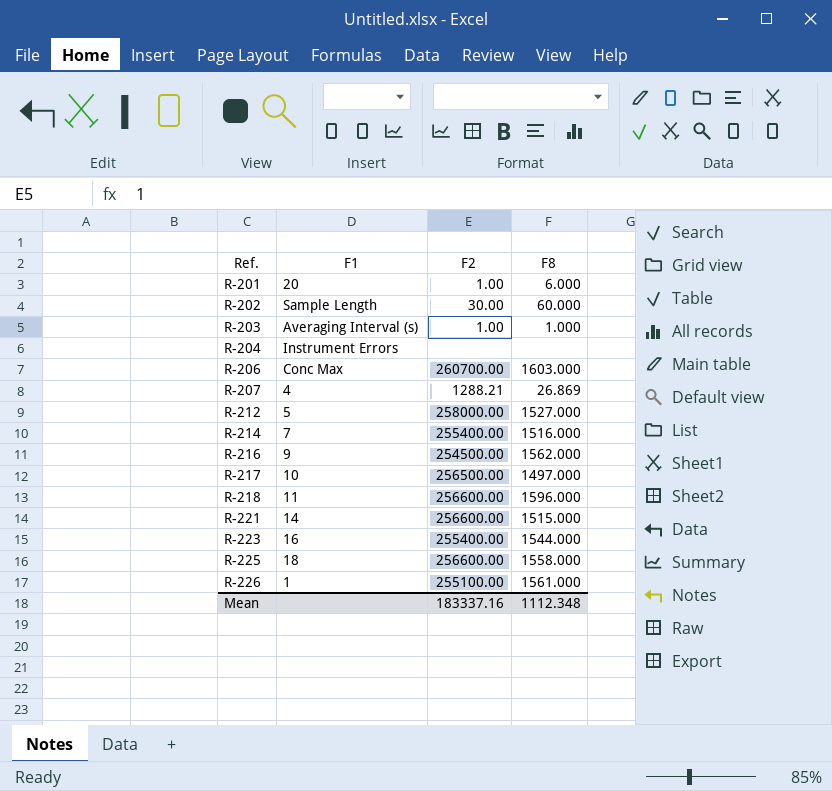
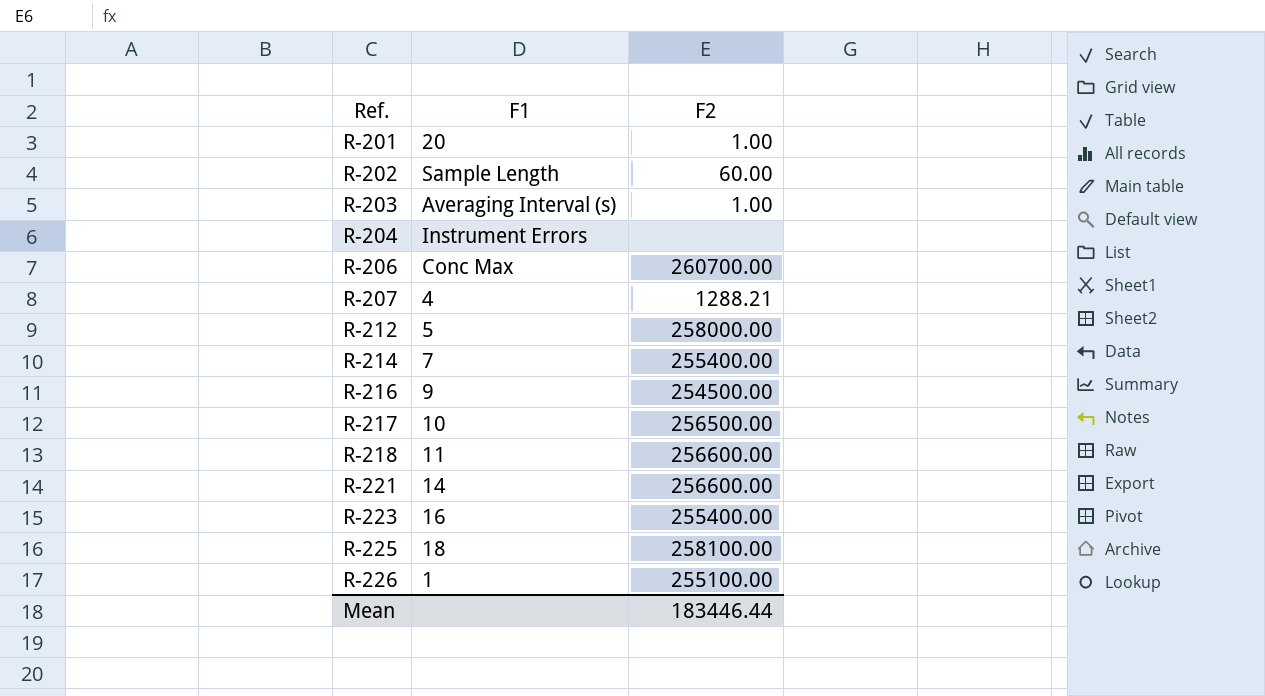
column F8 | position: 4 -> none
R-202 | F2: 30.00 -> 60.00
R-225 | F2: 256600.00 -> 258100.00
Mean | F2: 183337.16 -> 183446.44

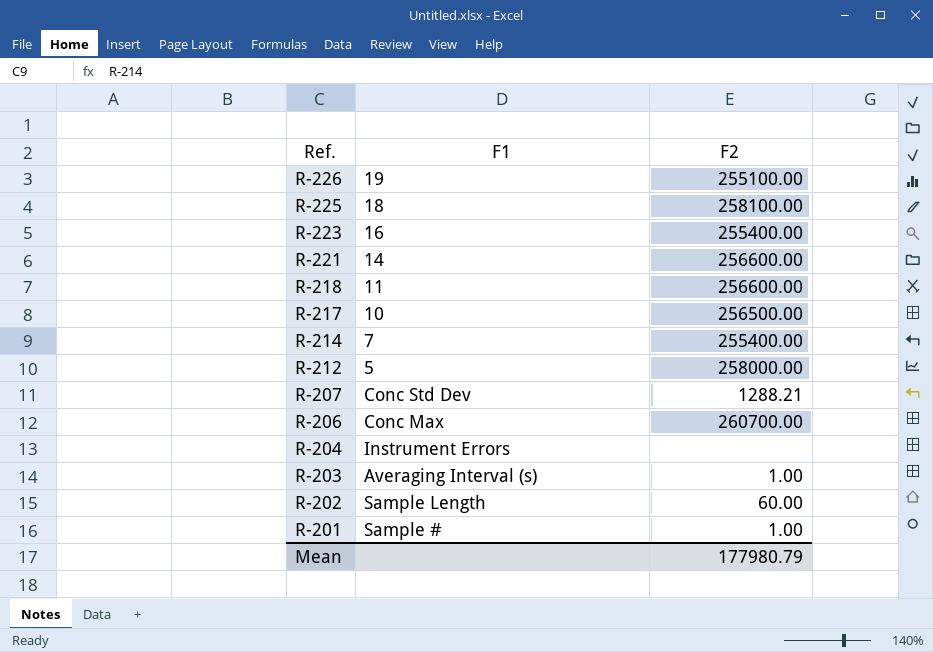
row order: Ref. ascending -> Ref. descending
row R-216: 9 | 254500.00 -> none
R-226 | F1: 1 -> 19
R-207 | F1: 4 -> Conc Std Dev
R-201 | F1: 20 -> Sample #
Mean | F2: 183446.44 -> 177980.79

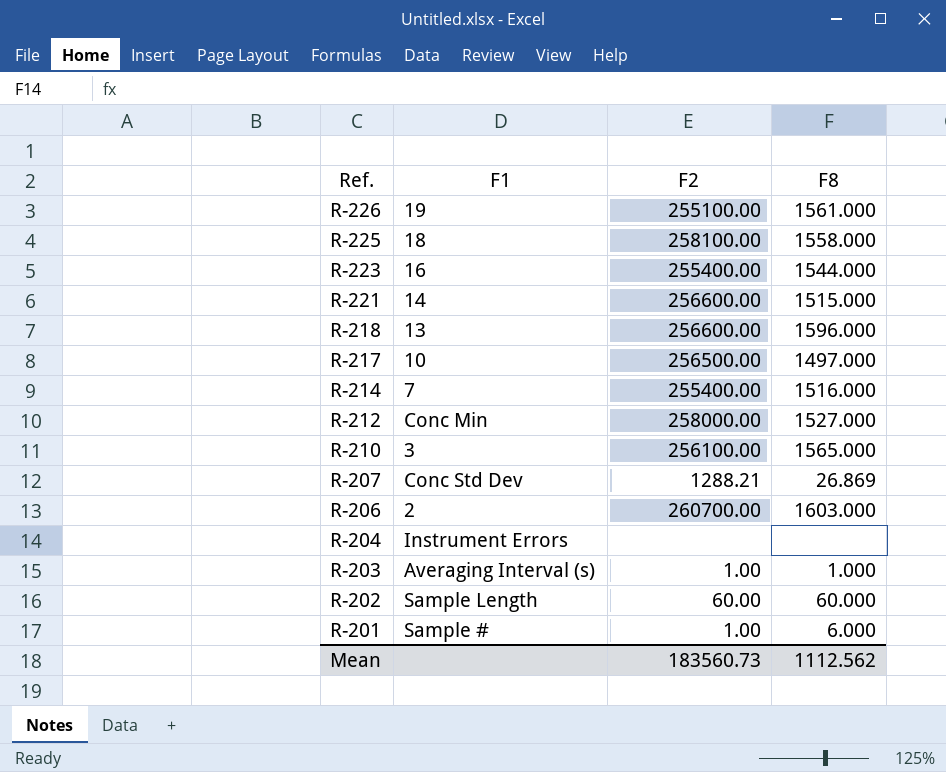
column F8 | position: none -> 4
R-218 | F1: 11 -> 13
R-212 | F1: 5 -> Conc Min
row R-210: none -> 3 | 256100.00 | 1565.000
R-206 | F1: Conc Max -> 2
Mean | F2: 177980.79 -> 183560.73

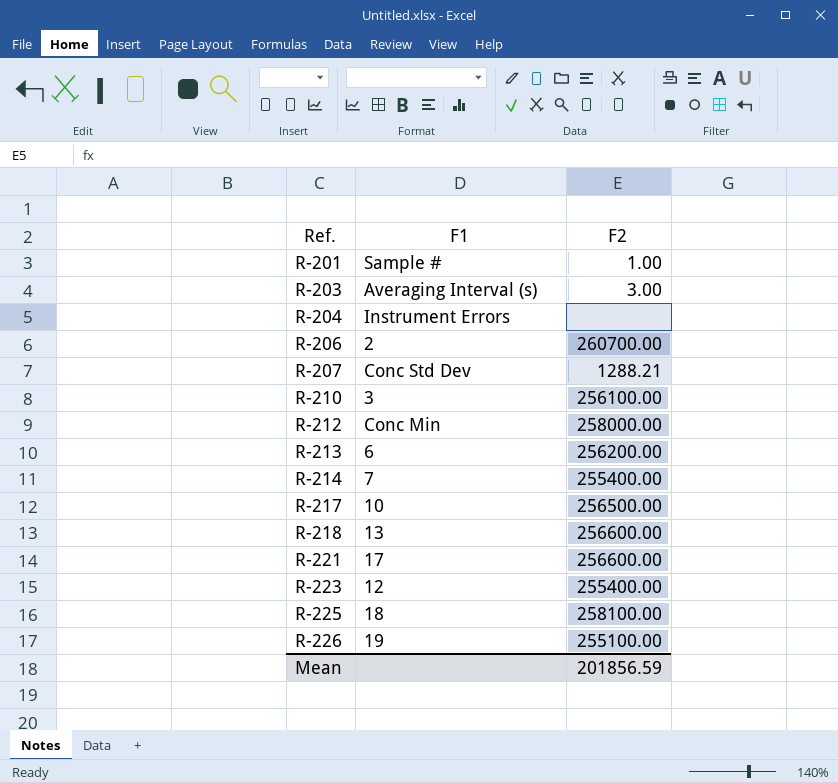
row order: Ref. descending -> Ref. ascending
column F8 | position: 4 -> none
row R-202: Sample Length | 60.00 | 60.000 -> none
R-203 | F2: 1.00 -> 3.00
row R-213: none -> 6 | 256200.00
R-221 | F1: 14 -> 17
R-223 | F1: 16 -> 12
Mean | F2: 183560.73 -> 201856.59

